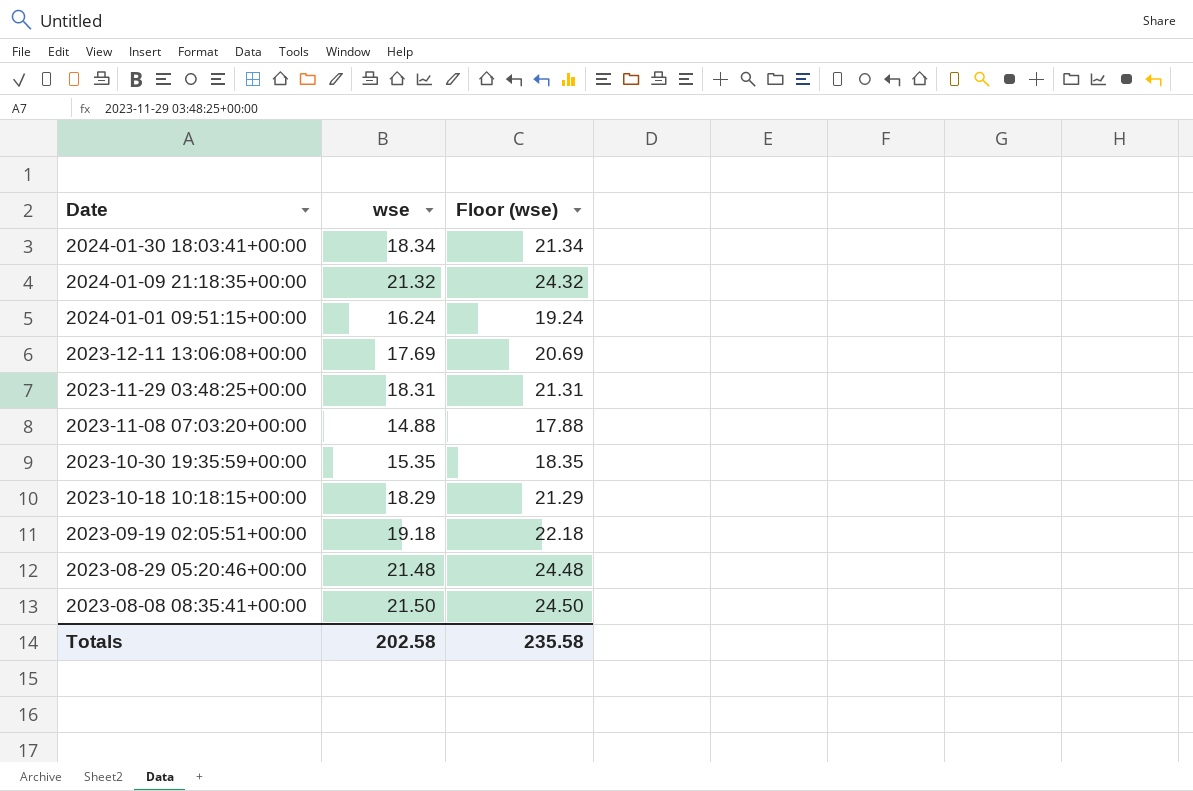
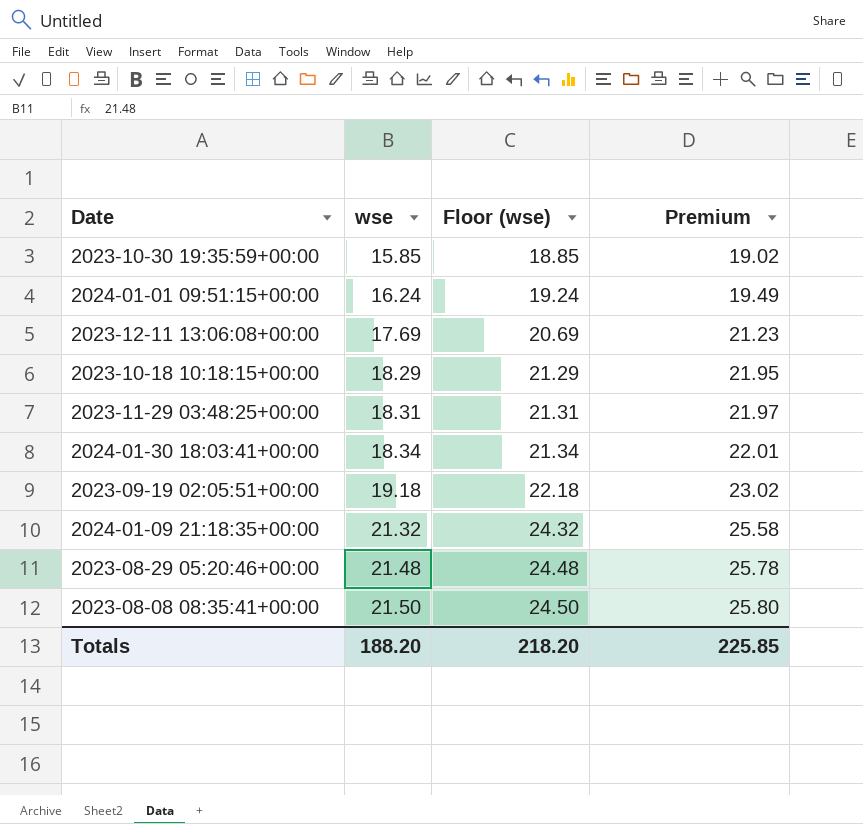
row order: Date descending -> wse ascending
column Premium | formula: none -> [wse] * 1.2
row 2023-11-08 07:03:20+00:00: 14.88 | 17.88 -> none
2023-10-30 19:35:59+00:00 | wse: 15.35 -> 15.85
2023-10-30 19:35:59+00:00 | Floor (wse): 18.35 -> 18.85
Totals | wse: 202.58 -> 188.20
Totals | Floor (wse): 235.58 -> 218.20

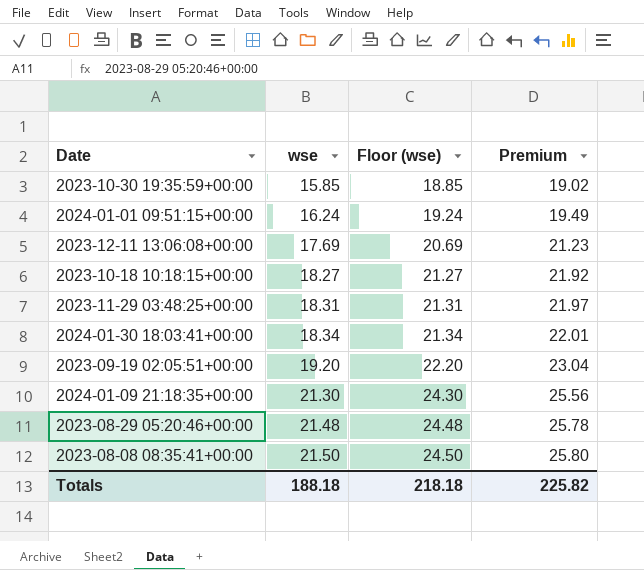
2023-10-18 10:18:15+00:00 | wse: 18.29 -> 18.27
2023-10-18 10:18:15+00:00 | Floor (wse): 21.29 -> 21.27
2023-10-18 10:18:15+00:00 | Premium: 21.95 -> 21.92
2023-09-19 02:05:51+00:00 | wse: 19.18 -> 19.20
2023-09-19 02:05:51+00:00 | Floor (wse): 22.18 -> 22.20
2023-09-19 02:05:51+00:00 | Premium: 23.02 -> 23.04
2024-01-09 21:18:35+00:00 | wse: 21.32 -> 21.30
2024-01-09 21:18:35+00:00 | Floor (wse): 24.32 -> 24.30
2024-01-09 21:18:35+00:00 | Premium: 25.58 -> 25.56
Totals | wse: 188.20 -> 188.18
Totals | Floor (wse): 218.20 -> 218.18
Totals | Premium: 225.85 -> 225.82

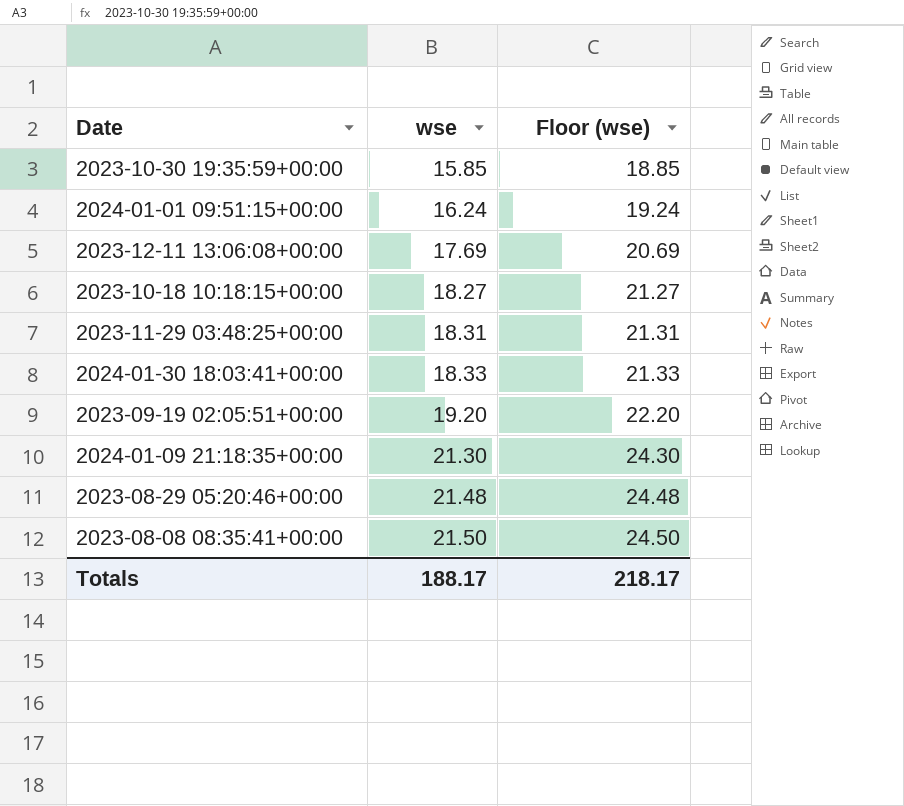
column Premium | formula: [wse] * 1.2 -> none
2024-01-30 18:03:41+00:00 | wse: 18.34 -> 18.33
2024-01-30 18:03:41+00:00 | Floor (wse): 21.34 -> 21.33
Totals | wse: 188.18 -> 188.17
Totals | Floor (wse): 218.18 -> 218.17

